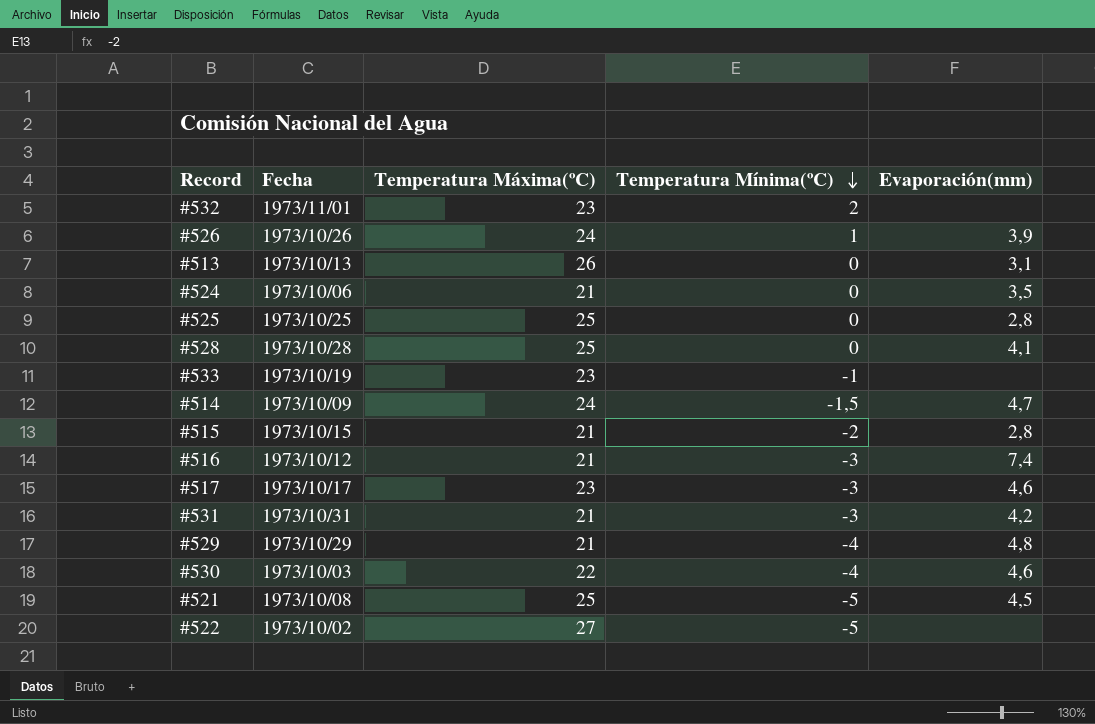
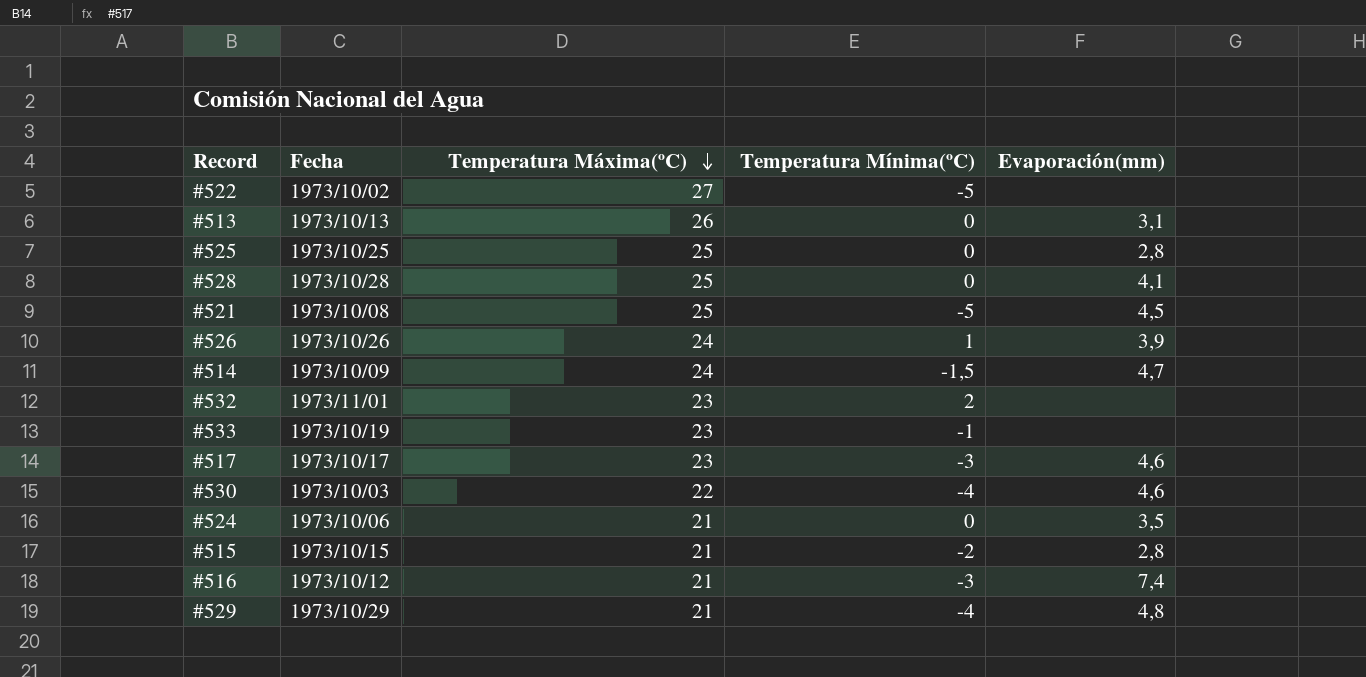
row order: Temperatura Mínima(ºC) descending -> Temperatura Máxima(ºC) descending
row #531: 1973/10/31 | 21 | -3 | 4,2 -> none

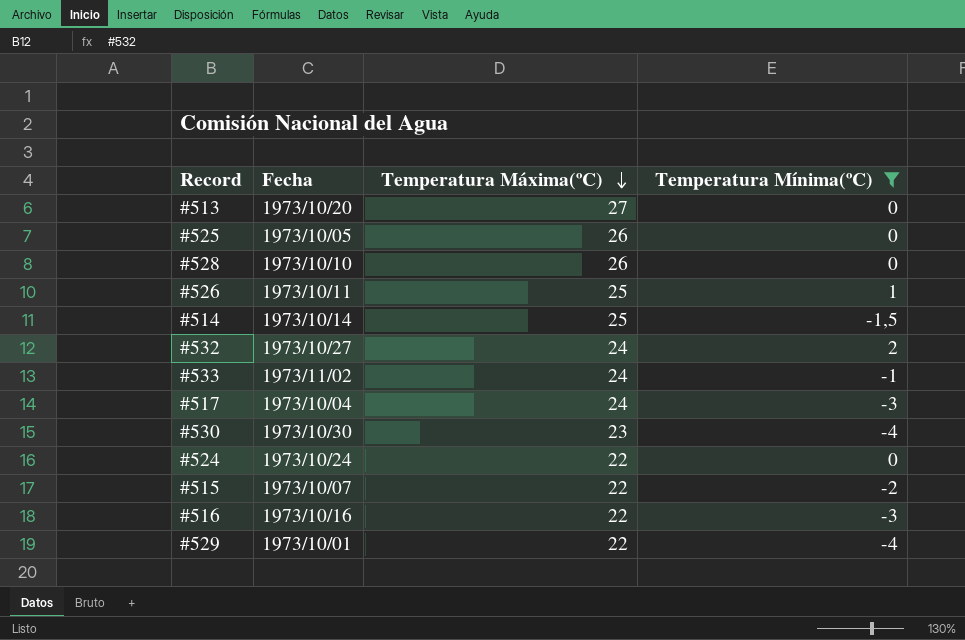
filter: none -> Temperatura Mínima(ºC) != -5
column Evaporación(mm) | position: 5 -> none
#513 | Fecha: 1973/10/13 -> 1973/10/20
#513 | Temperatura Máxima(ºC): 26 -> 27
#525 | Fecha: 1973/10/25 -> 1973/10/05
#525 | Temperatura Máxima(ºC): 25 -> 26
#528 | Fecha: 1973/10/28 -> 1973/10/10
#528 | Temperatura Máxima(ºC): 25 -> 26
#526 | Fecha: 1973/10/26 -> 1973/10/11
#526 | Temperatura Máxima(ºC): 24 -> 25
#514 | Fecha: 1973/10/09 -> 1973/10/14
#514 | Temperatura Máxima(ºC): 24 -> 25
#532 | Fecha: 1973/11/01 -> 1973/10/27
#532 | Temperatura Máxima(ºC): 23 -> 24
#533 | Fecha: 1973/10/19 -> 1973/11/02
#533 | Temperatura Máxima(ºC): 23 -> 24
#517 | Fecha: 1973/10/17 -> 1973/10/04
#517 | Temperatura Máxima(ºC): 23 -> 24
#530 | Fecha: 1973/10/03 -> 1973/10/30
#530 | Temperatura Máxima(ºC): 22 -> 23
#524 | Fecha: 1973/10/06 -> 1973/10/24
#524 | Temperatura Máxima(ºC): 21 -> 22
#515 | Fecha: 1973/10/15 -> 1973/10/07
#515 | Temperatura Máxima(ºC): 21 -> 22
#516 | Fecha: 1973/10/12 -> 1973/10/16
#516 | Temperatura Máxima(ºC): 21 -> 22
#529 | Fecha: 1973/10/29 -> 1973/10/01
#529 | Temperatura Máxima(ºC): 21 -> 22

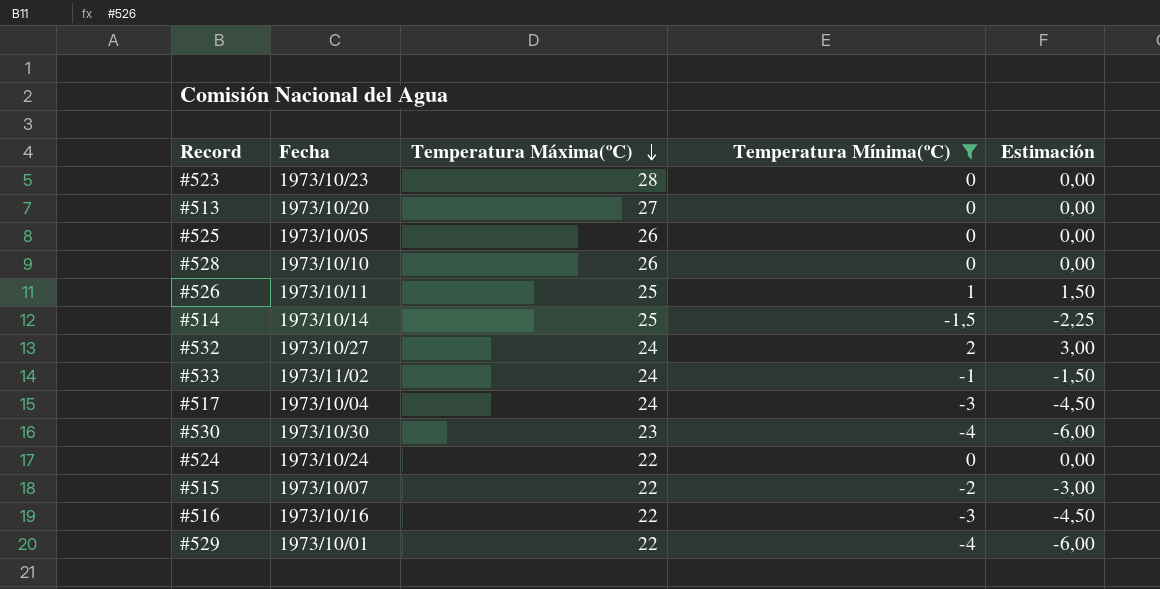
column Estimación | formula: none -> [Temperatura Mínima(ºC)] * 1,5
row #523: none -> 1973/10/23 | 28 | 0 | 0,00

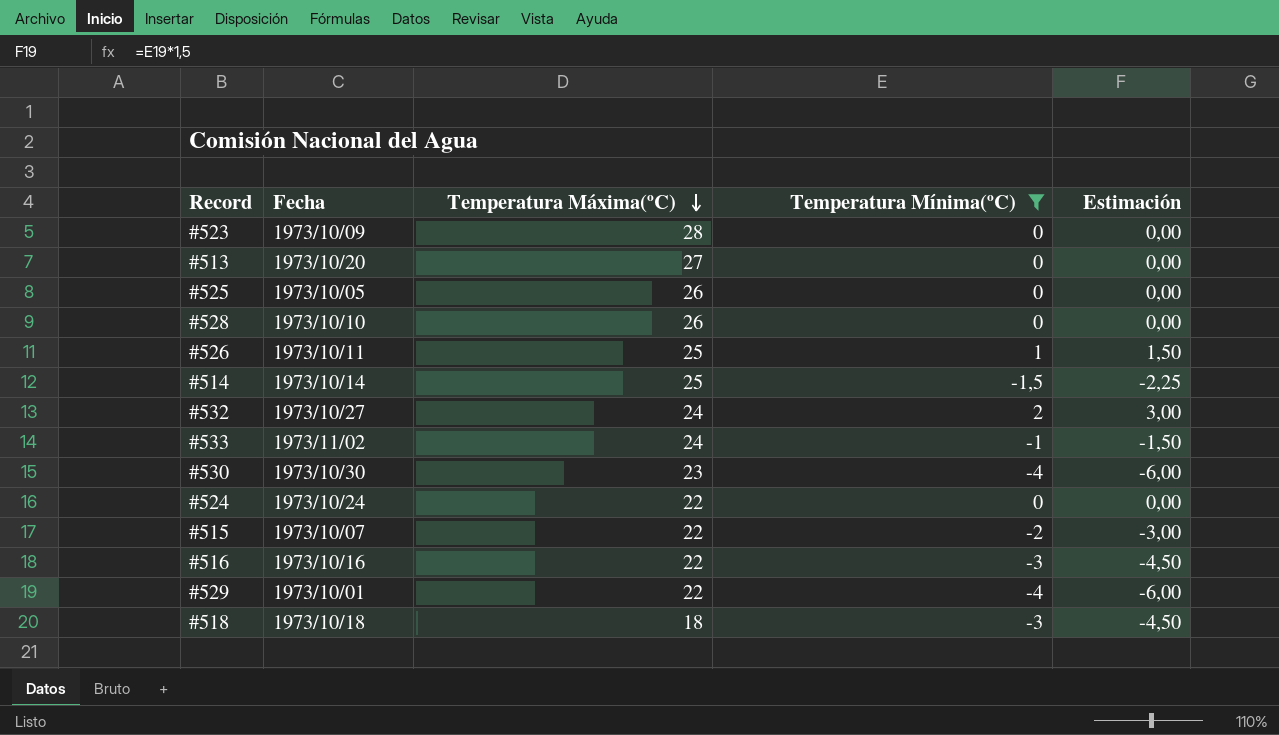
row #517: 1973/10/04 | 24 | -3 | -4,50 -> none
#523 | Fecha: 1973/10/23 -> 1973/10/09
row #518: none -> 1973/10/18 | 18 | -3 | -4,50

